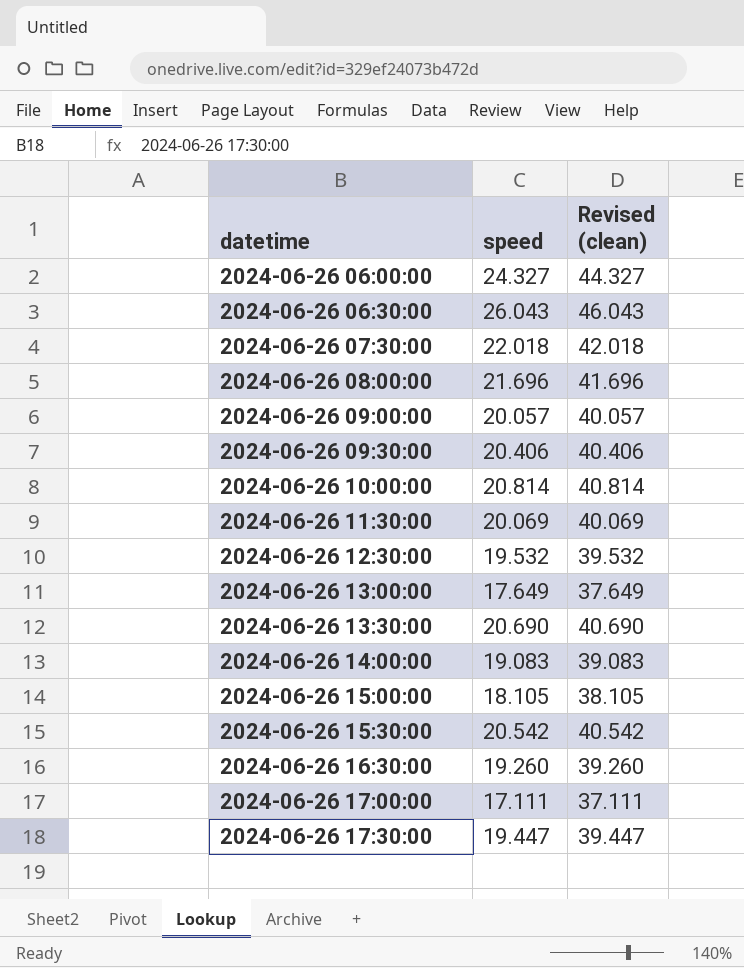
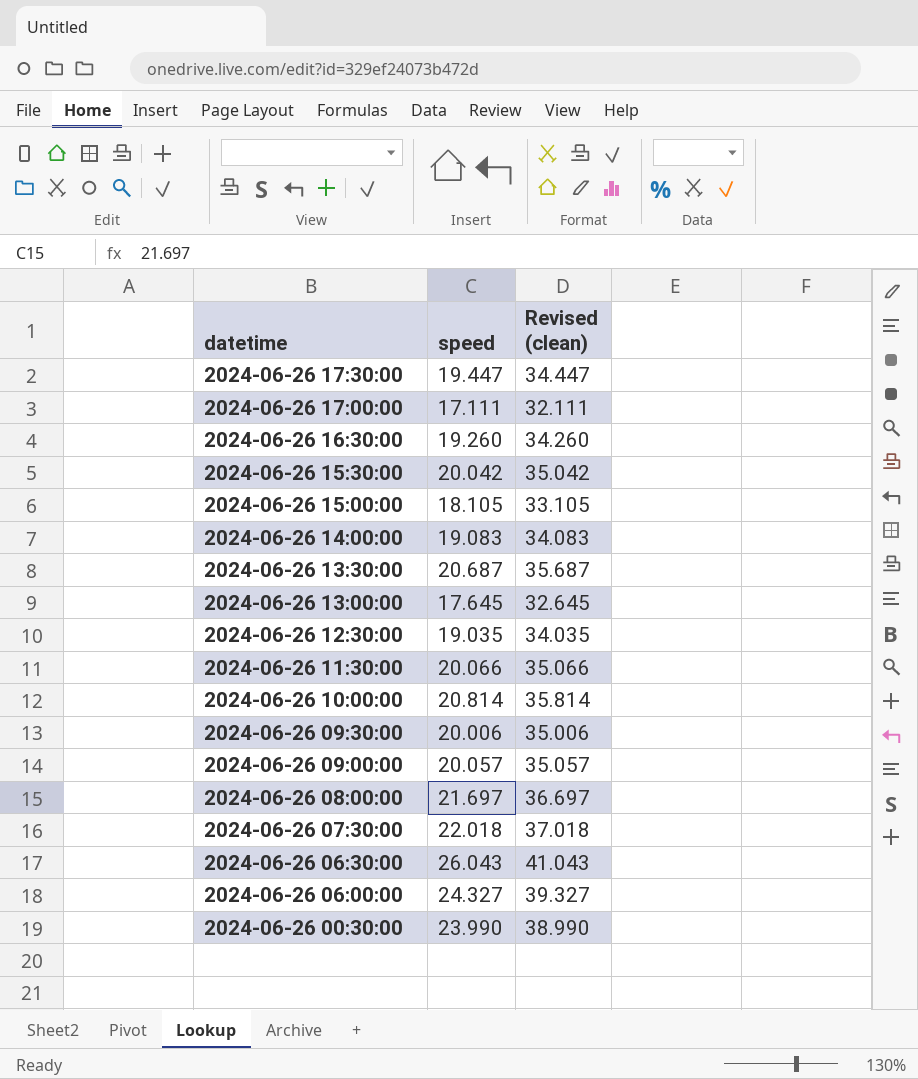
row order: datetime ascending -> datetime descending
column Revised (clean) | formula: [speed] + 20 -> [speed] + 15
2024-06-26 15:30:00 | speed: 20.542 -> 20.042
2024-06-26 13:30:00 | speed: 20.690 -> 20.687
2024-06-26 13:00:00 | speed: 17.649 -> 17.645
2024-06-26 12:30:00 | speed: 19.532 -> 19.035
2024-06-26 11:30:00 | speed: 20.069 -> 20.066
2024-06-26 09:30:00 | speed: 20.406 -> 20.006
2024-06-26 08:00:00 | speed: 21.696 -> 21.697
row 2024-06-26 00:30:00: none -> 23.990 | 38.990

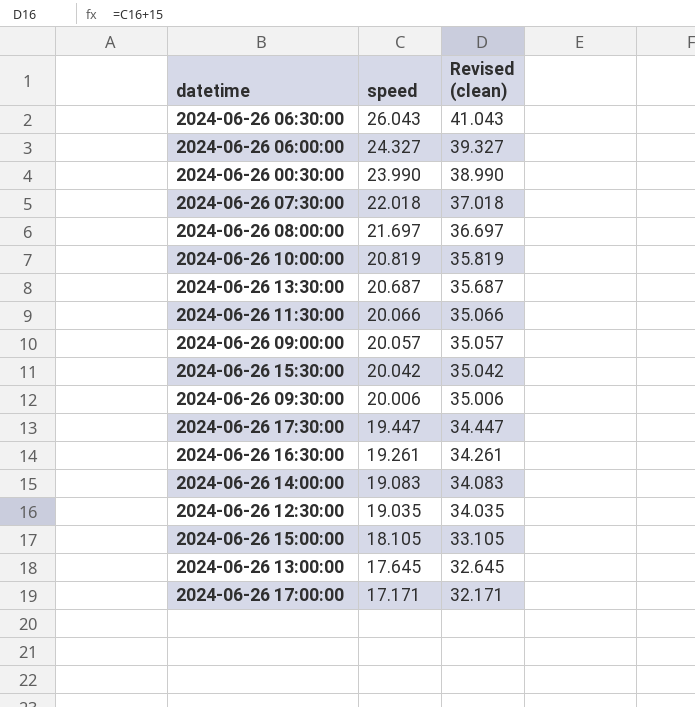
row order: datetime descending -> speed descending
2024-06-26 10:00:00 | speed: 20.814 -> 20.819
2024-06-26 10:00:00 | Revised (clean): 35.814 -> 35.819
2024-06-26 16:30:00 | speed: 19.260 -> 19.261
2024-06-26 16:30:00 | Revised (clean): 34.260 -> 34.261
2024-06-26 17:00:00 | speed: 17.111 -> 17.171
2024-06-26 17:00:00 | Revised (clean): 32.111 -> 32.171

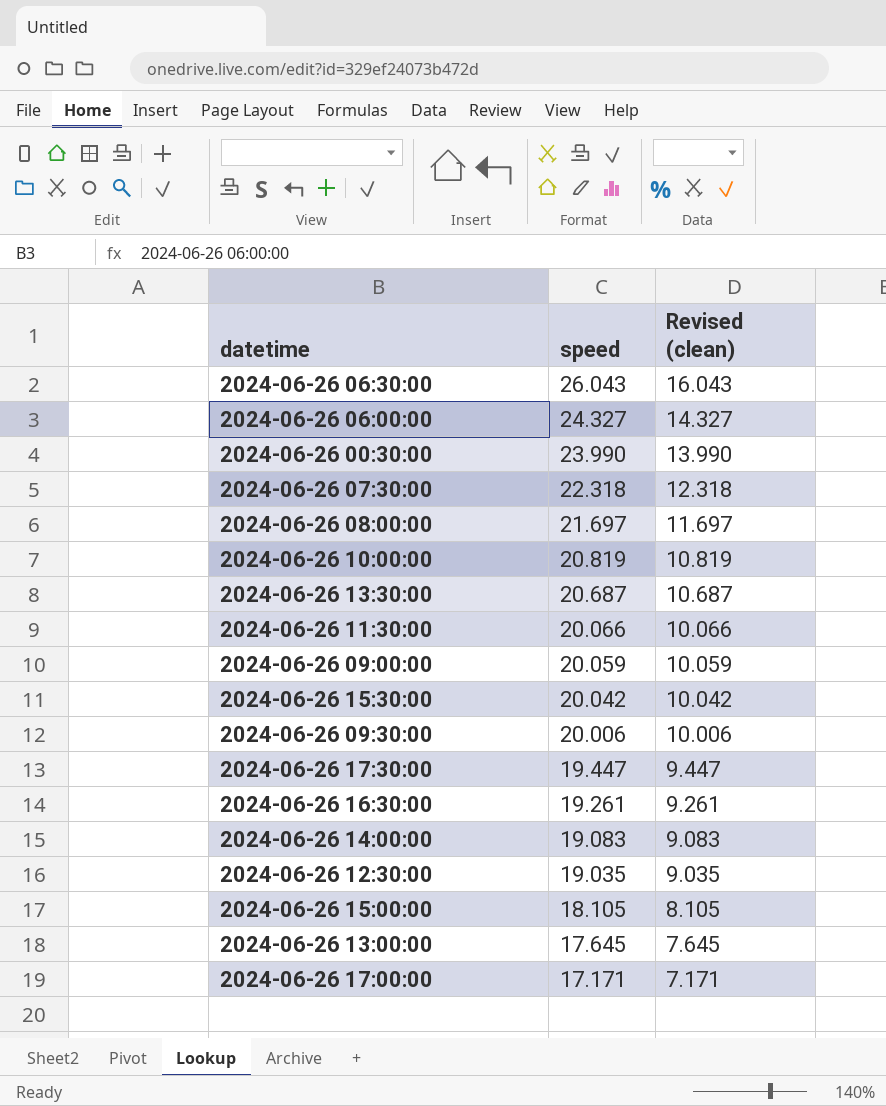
column Revised (clean) | formula: [speed] + 15 -> [speed] - 10
2024-06-26 07:30:00 | speed: 22.018 -> 22.318
2024-06-26 09:00:00 | speed: 20.057 -> 20.059

